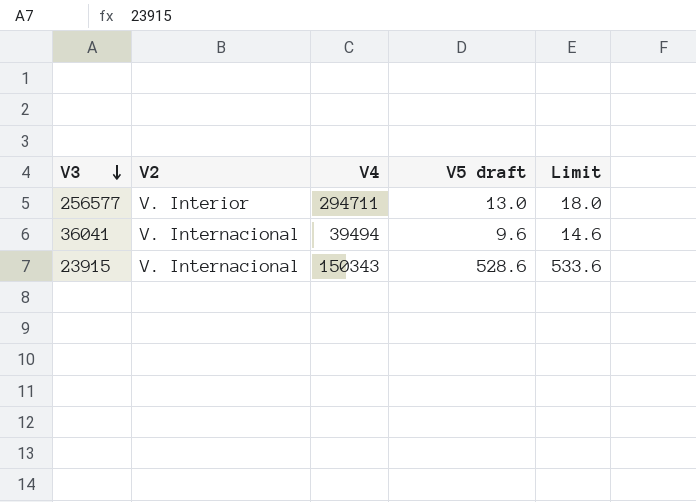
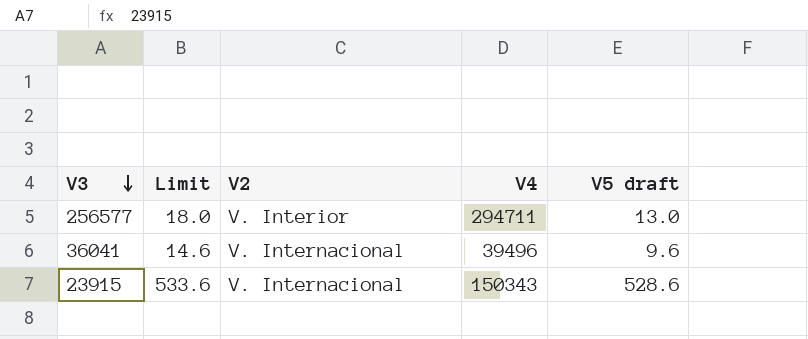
column Limit | position: 5 -> 2
36041 | V4: 39494 -> 39496

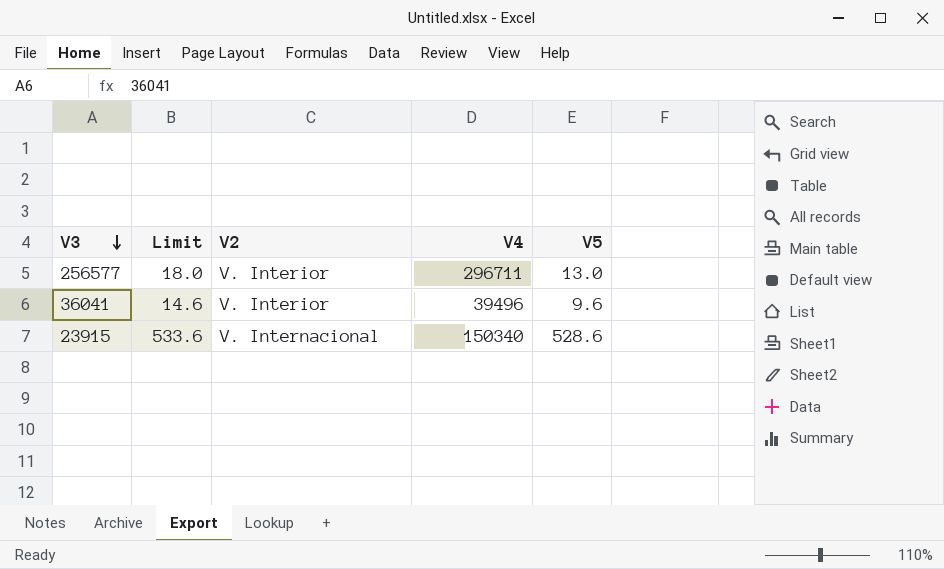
column name: V5 draft -> V5
256577 | V4: 294711 -> 296711
36041 | V2: V. Internacional -> V. Interior
23915 | V4: 150343 -> 150340

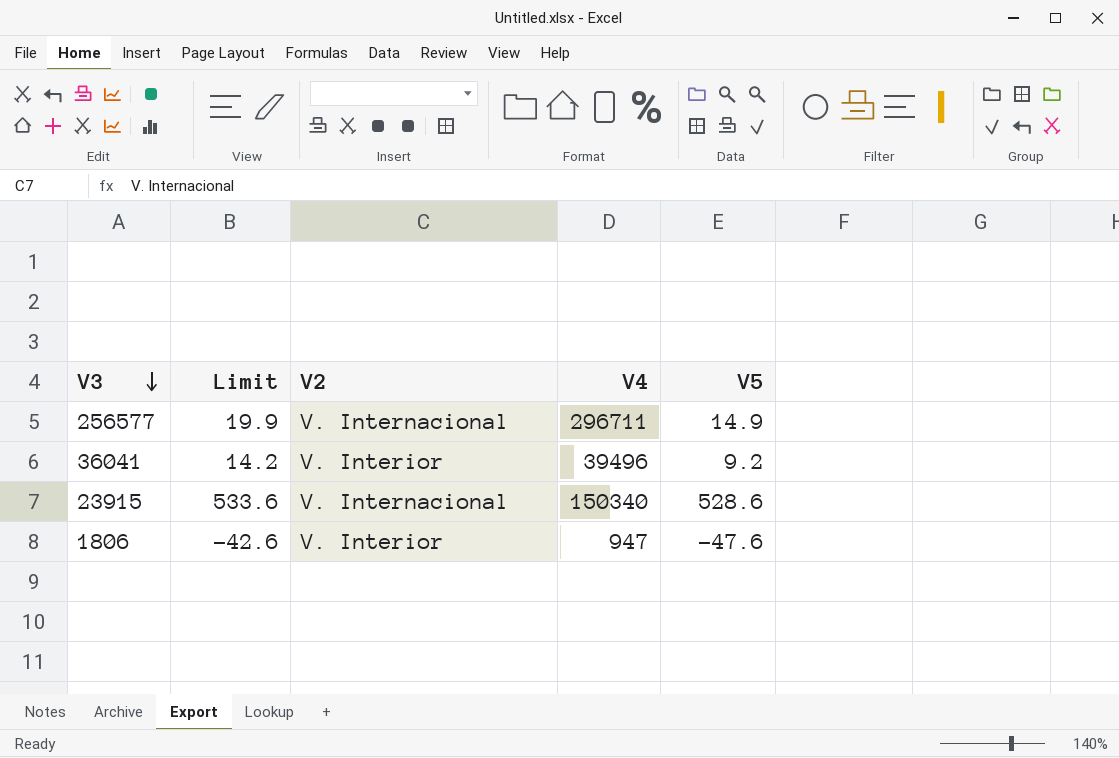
256577 | Limit: 18.0 -> 19.9
256577 | V2: V. Interior -> V. Internacional
256577 | V5: 13.0 -> 14.9
36041 | Limit: 14.6 -> 14.2
36041 | V5: 9.6 -> 9.2
row 1806: none -> -42.6 | V. Interior | 947 | -47.6

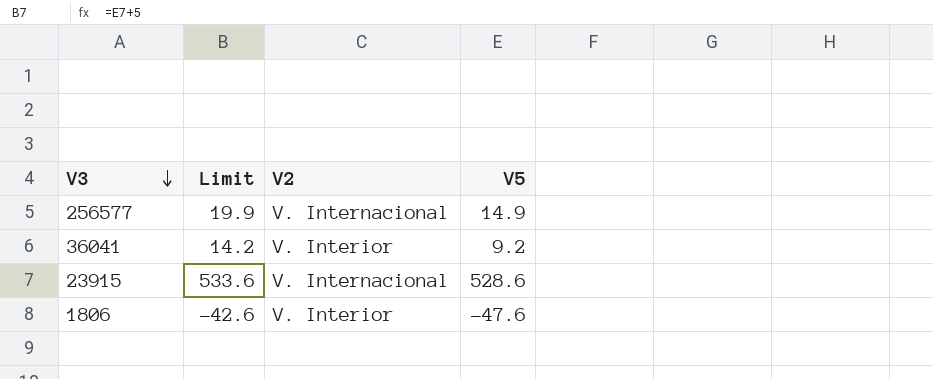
column V4 | position: 4 -> none

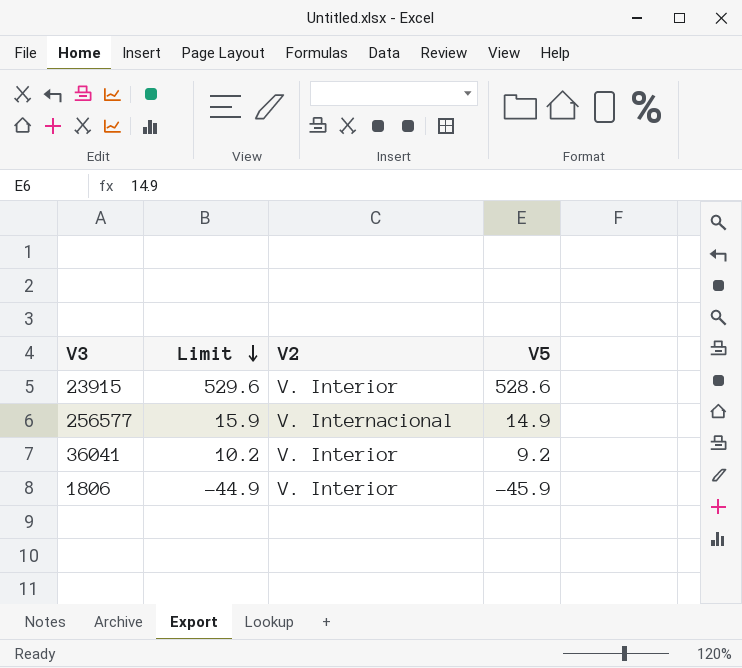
row order: V3 descending -> Limit descending
column Limit | formula: [V5] + 5 -> [V5] + 1
23915 | V2: V. Internacional -> V. Interior
1806 | V5: -47.6 -> -45.9

